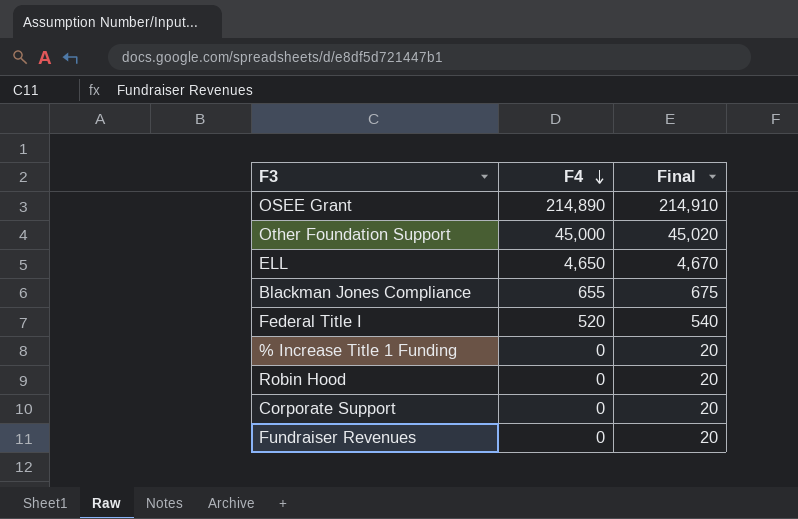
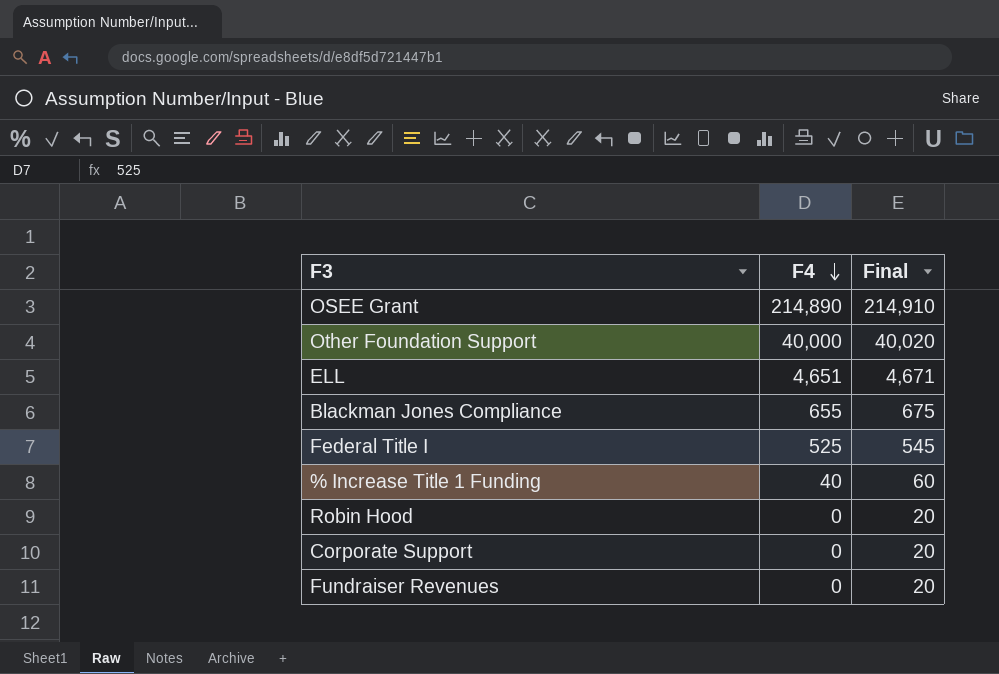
Other Foundation Support | F4: 45,000 -> 40,000
Other Foundation Support | Final: 45,020 -> 40,020
ELL | F4: 4,650 -> 4,651
ELL | Final: 4,670 -> 4,671
Federal Title I | F4: 520 -> 525
Federal Title I | Final: 540 -> 545
% Increase Title 1 Funding | F4: 0 -> 40
% Increase Title 1 Funding | Final: 20 -> 60

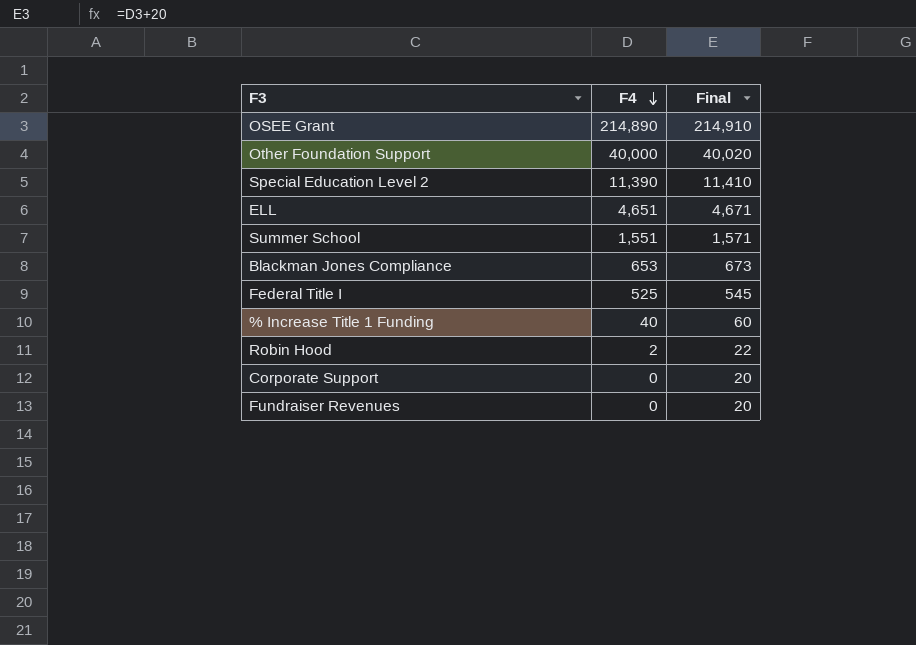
row Special Education Level 2: none -> 11,390 | 11,410
row Summer School: none -> 1,551 | 1,571
Blackman Jones Compliance | F4: 655 -> 653
Blackman Jones Compliance | Final: 675 -> 673
Robin Hood | F4: 0 -> 2
Robin Hood | Final: 20 -> 22

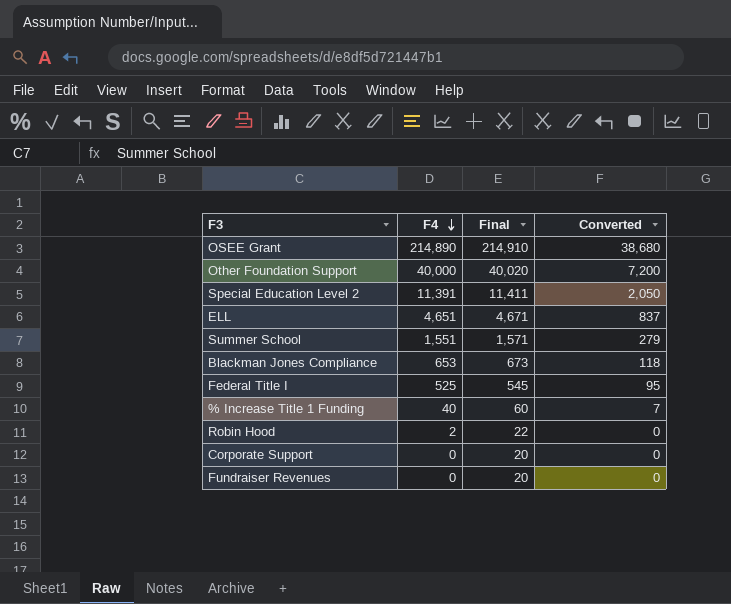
column Converted | formula: none -> [F4] * 0.18
Special Education Level 2 | F4: 11,390 -> 11,391
Special Education Level 2 | Final: 11,410 -> 11,411

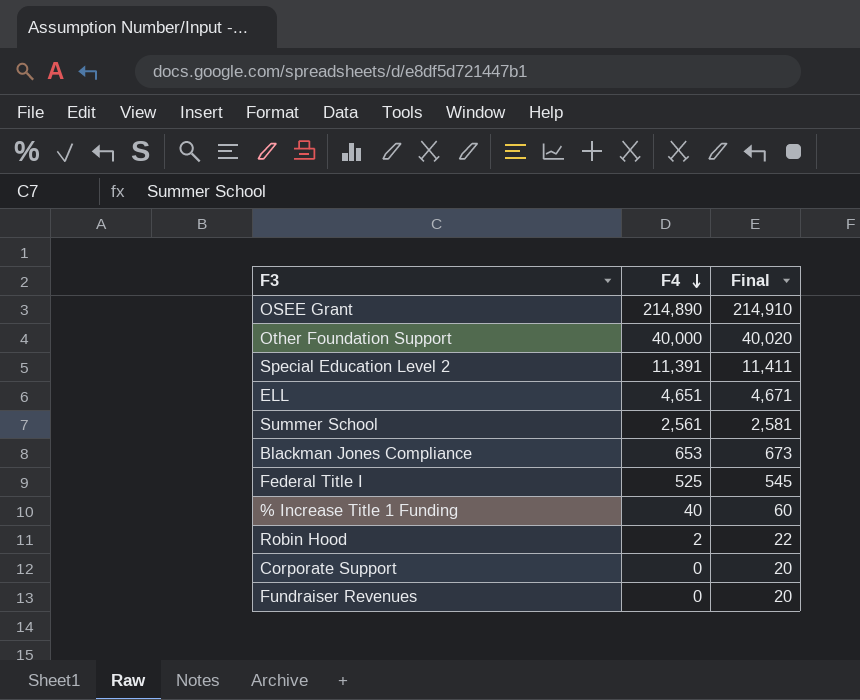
column Converted | formula: [F4] * 0.18 -> none
Summer School | F4: 1,551 -> 2,561
Summer School | Final: 1,571 -> 2,581

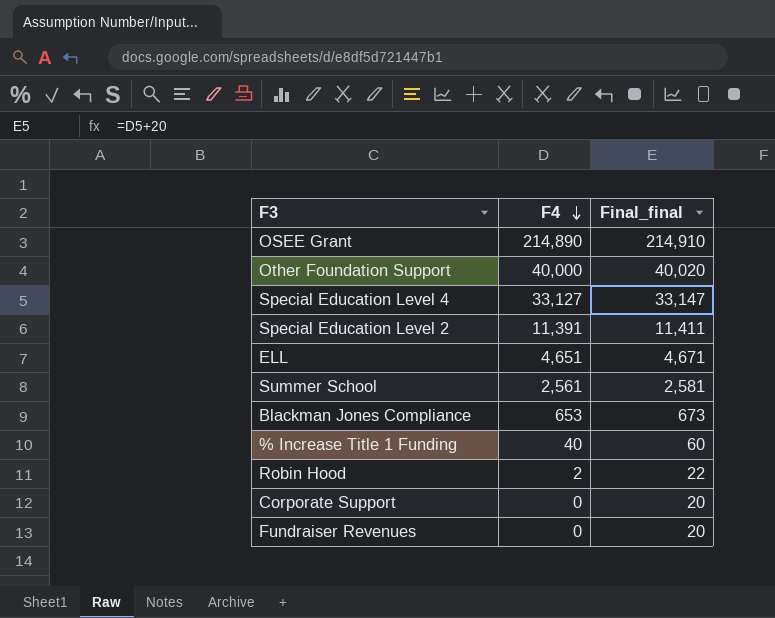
column name: Final -> Final_final
row Federal Title I: 525 | 545 -> none
row Special Education Level 4: none -> 33,127 | 33,147

